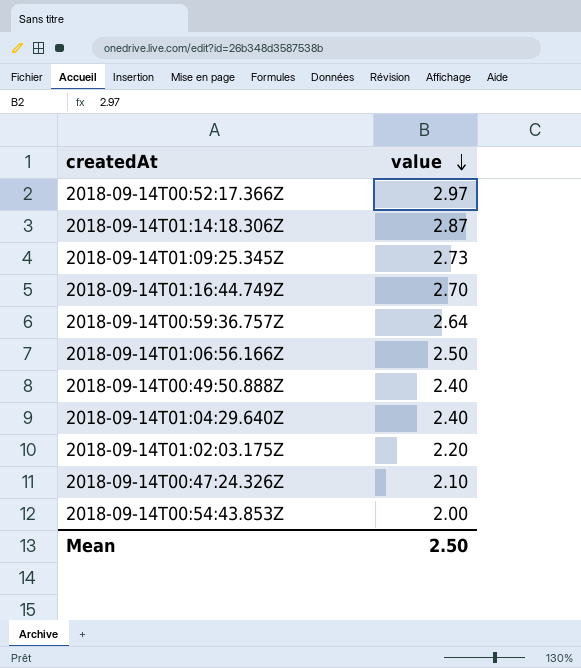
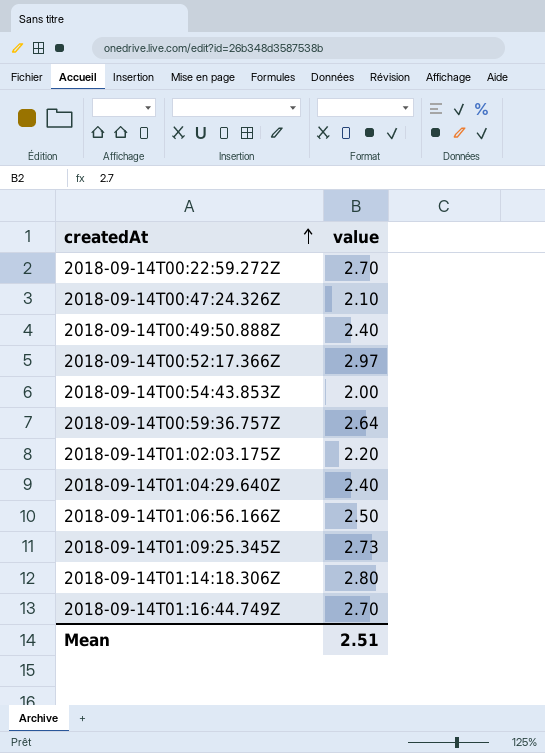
row order: value descending -> createdAt ascending
row 2018-09-14T00:22:59.272Z: none -> 2.70
2018-09-14T01:14:18.306Z | value: 2.87 -> 2.80
Mean | value: 2.50 -> 2.51

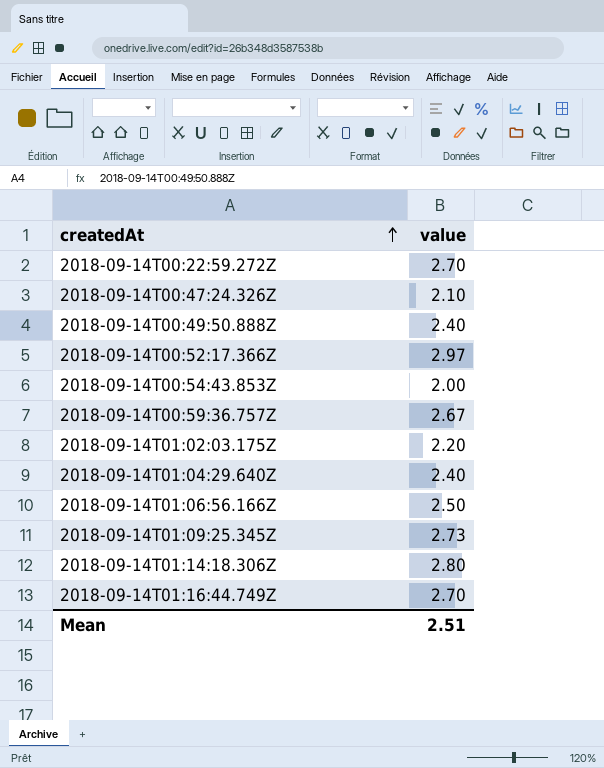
2018-09-14T00:59:36.757Z | value: 2.64 -> 2.67

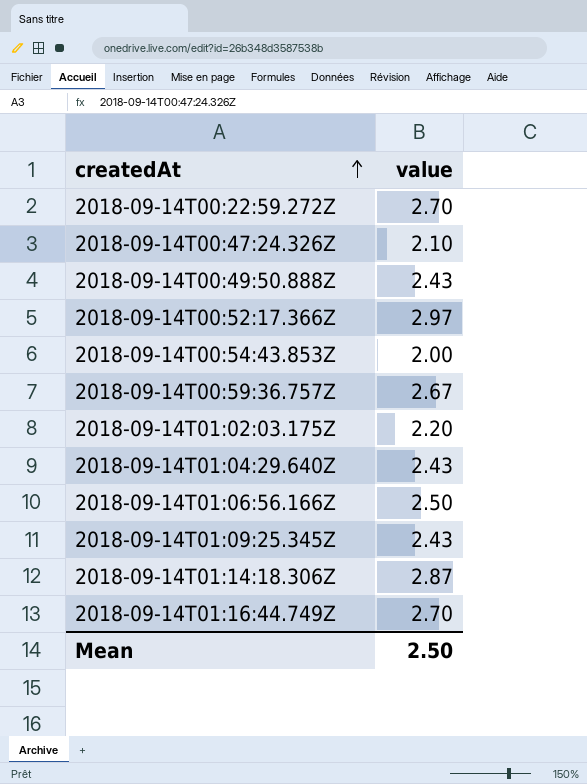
2018-09-14T00:49:50.888Z | value: 2.40 -> 2.43
2018-09-14T01:04:29.640Z | value: 2.40 -> 2.43
2018-09-14T01:09:25.345Z | value: 2.73 -> 2.43
2018-09-14T01:14:18.306Z | value: 2.80 -> 2.87
Mean | value: 2.51 -> 2.50

